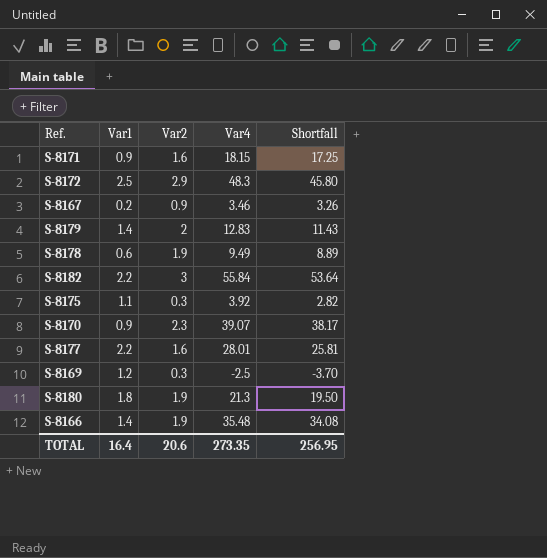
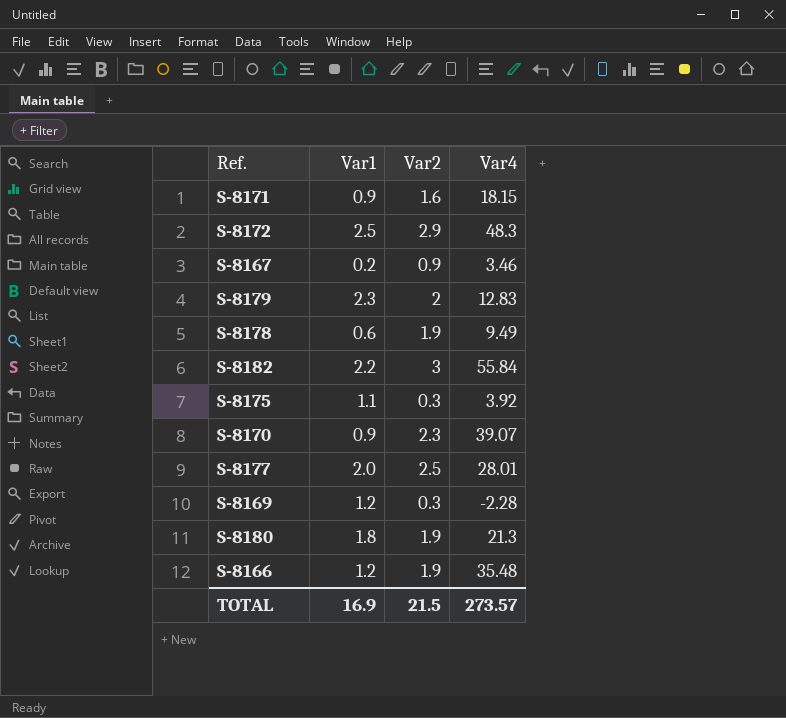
column Shortfall | formula: [Var4] - [Var1] -> none
S-8179 | Var1: 1.4 -> 2.3
S-8177 | Var1: 2.2 -> 2.0
S-8177 | Var2: 1.6 -> 2.5
S-8169 | Var4: -2.5 -> -2.28
S-8166 | Var1: 1.4 -> 1.2
TOTAL | Var1: 16.4 -> 16.9
TOTAL | Var2: 20.6 -> 21.5
TOTAL | Var4: 273.35 -> 273.57

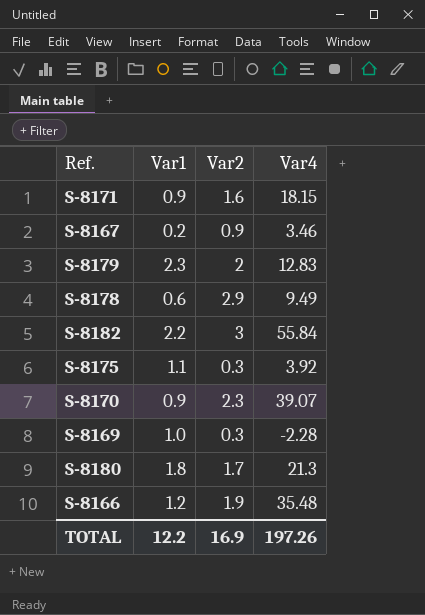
row S-8172: 2.5 | 2.9 | 48.3 -> none
row S-8177: 2.0 | 2.5 | 28.01 -> none
S-8178 | Var2: 1.9 -> 2.9
S-8169 | Var1: 1.2 -> 1.0
S-8180 | Var2: 1.9 -> 1.7
TOTAL | Var1: 16.9 -> 12.2
TOTAL | Var2: 21.5 -> 16.9
TOTAL | Var4: 273.57 -> 197.26

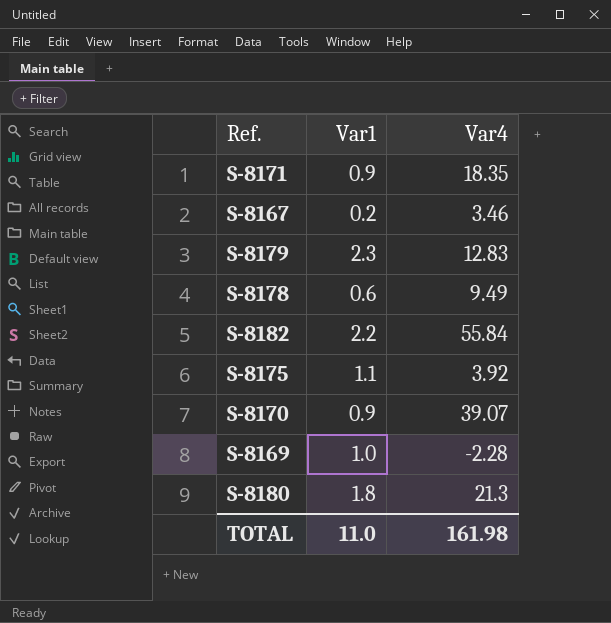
column Var2 | position: 3 -> none
row S-8166: 1.2 | 1.9 | 35.48 -> none
S-8171 | Var4: 18.15 -> 18.35
TOTAL | Var1: 12.2 -> 11.0
TOTAL | Var4: 197.26 -> 161.98

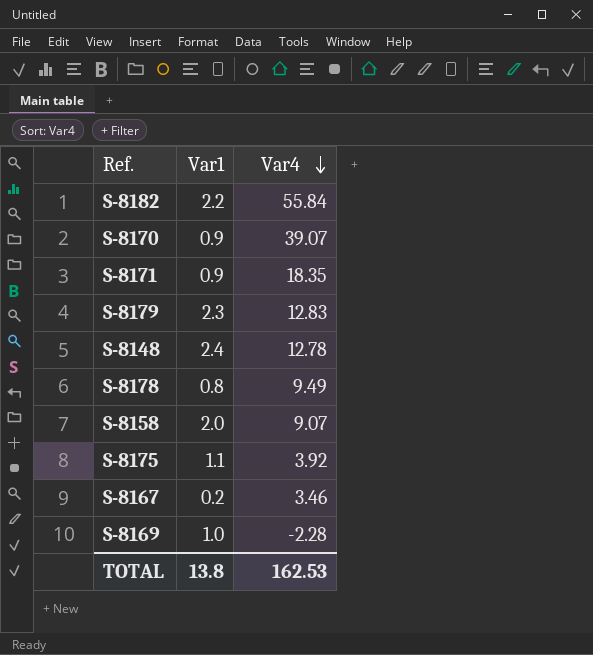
row order: none -> Var4 descending
row S-8180: 1.8 | 21.3 -> none
row S-8148: none -> 2.4 | 12.78
S-8178 | Var1: 0.6 -> 0.8
row S-8158: none -> 2.0 | 9.07
TOTAL | Var1: 11.0 -> 13.8
TOTAL | Var4: 161.98 -> 162.53

